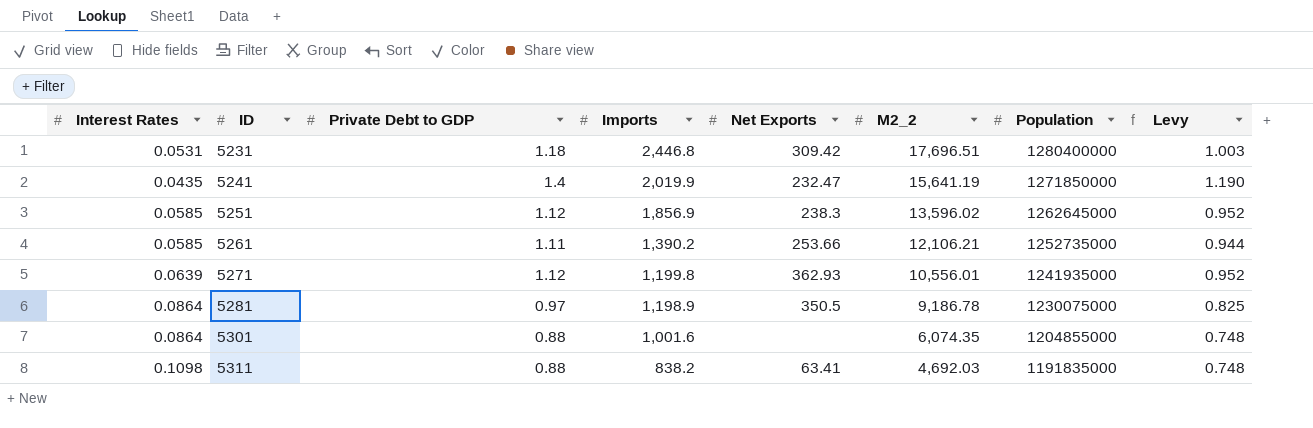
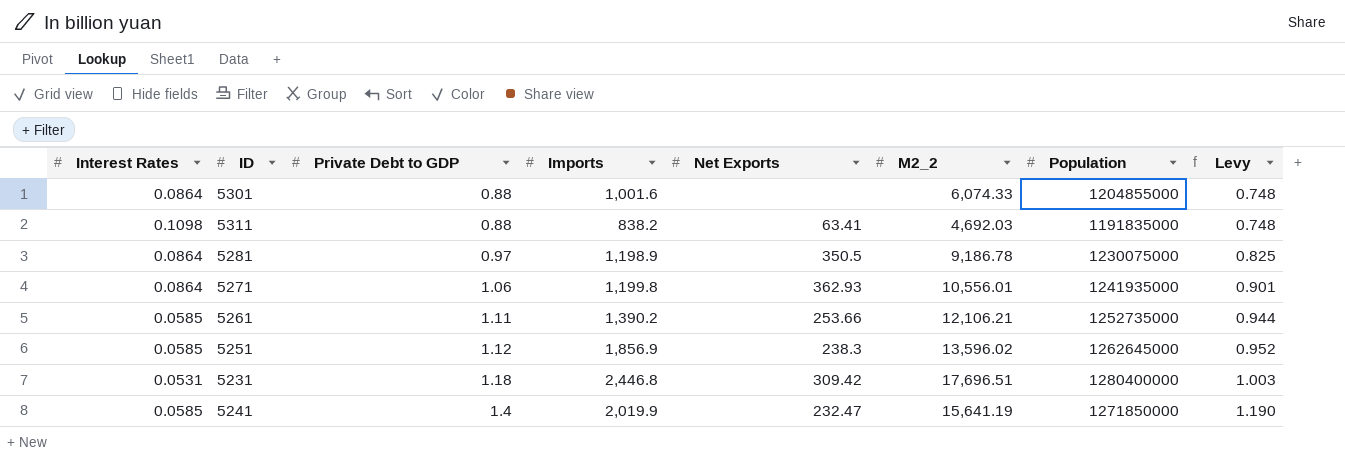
row order: ID ascending -> Private Debt to GDP ascending
5301 | M2_2: 6,074.35 -> 6,074.33
5271 | Interest Rates: 0.0639 -> 0.0864
5271 | Private Debt to GDP: 1.12 -> 1.06
5271 | Levy: 0.952 -> 0.901
5241 | Interest Rates: 0.0435 -> 0.0585

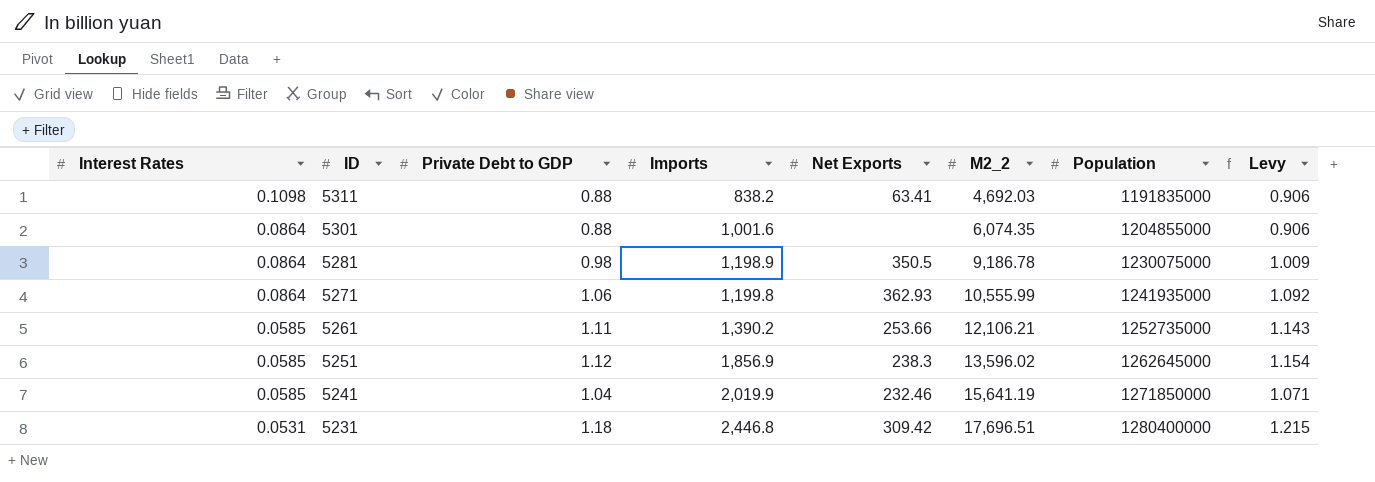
row order: Private Debt to GDP ascending -> Interest Rates descending
column Levy | formula: [Private Debt to GDP] * 0.85 -> [Private Debt to GDP] * 1.03
5301 | M2_2: 6,074.33 -> 6,074.35
5281 | Private Debt to GDP: 0.97 -> 0.98
5271 | M2_2: 10,556.01 -> 10,555.99
5241 | Private Debt to GDP: 1.4 -> 1.04
5241 | Net Exports: 232.47 -> 232.46

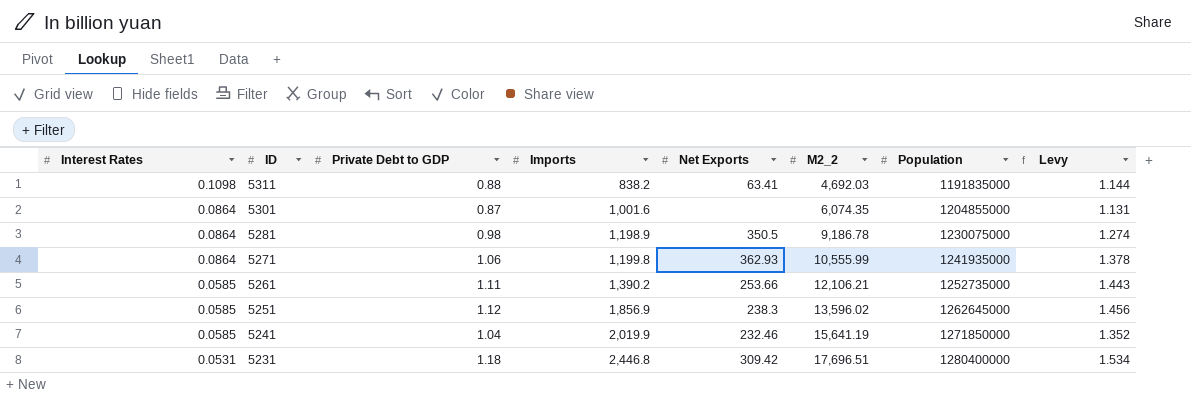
column Levy | formula: [Private Debt to GDP] * 1.03 -> [Private Debt to GDP] * 1.3
5301 | Private Debt to GDP: 0.88 -> 0.87

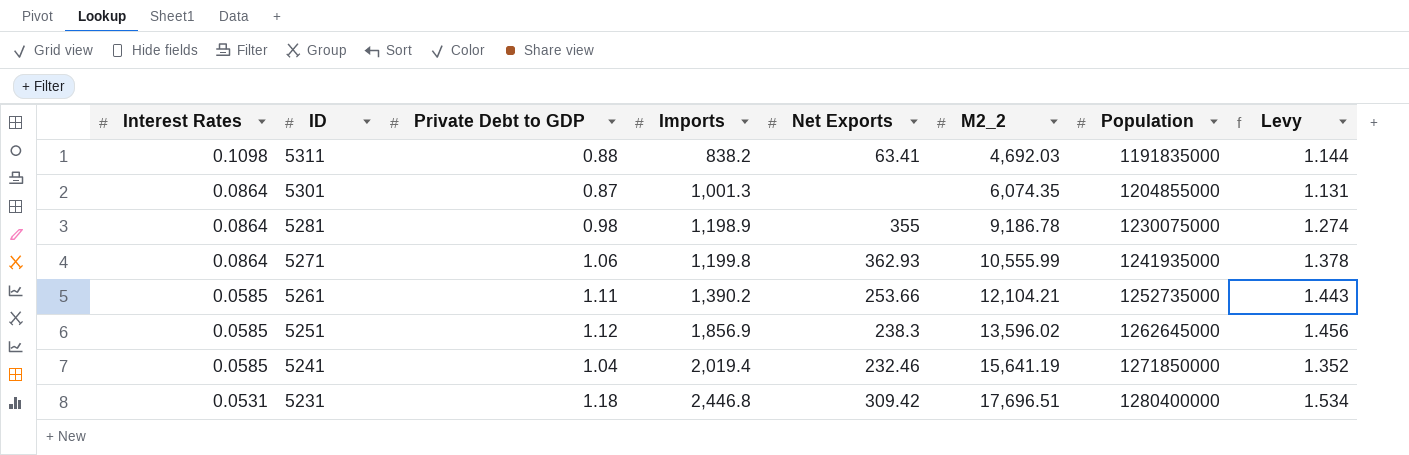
5301 | Imports: 1,001.6 -> 1,001.3
5281 | Net Exports: 350.5 -> 355
5261 | M2_2: 12,106.21 -> 12,104.21
5241 | Imports: 2,019.9 -> 2,019.4

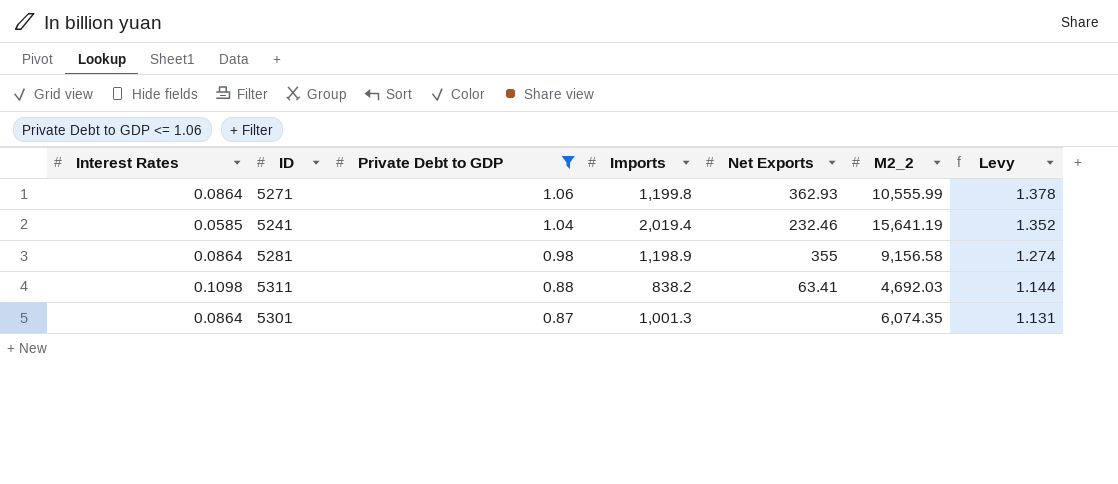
filter: none -> Private Debt to GDP <= 1.06
row order: Interest Rates descending -> Private Debt to GDP descending
column Population | position: 7 -> none
5281 | M2_2: 9,186.78 -> 9,156.58

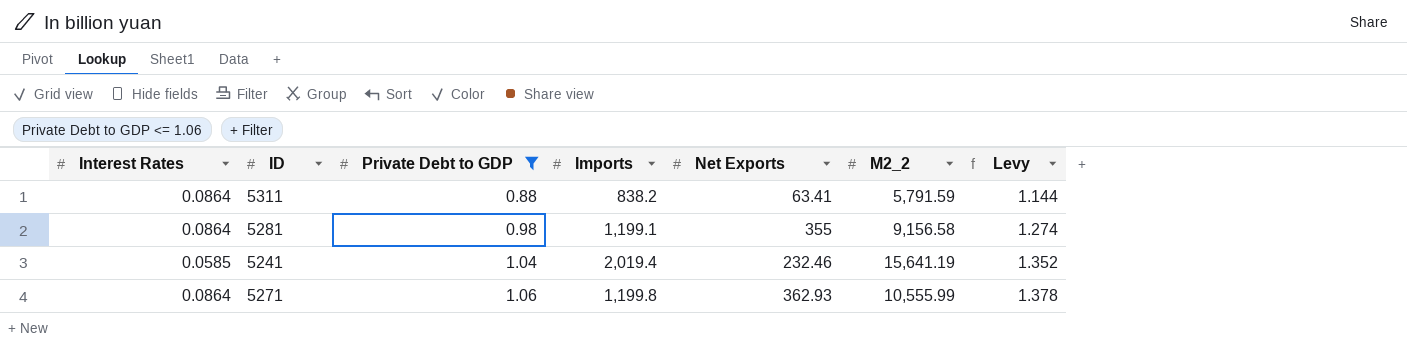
row order: Private Debt to GDP descending -> Private Debt to GDP ascending
row 5301: 0.0864 | 0.87 | 1,001.3 | none | 6,074.35 | 1.131 -> none
5311 | Interest Rates: 0.1098 -> 0.0864
5311 | M2_2: 4,692.03 -> 5,791.59
5281 | Imports: 1,198.9 -> 1,199.1

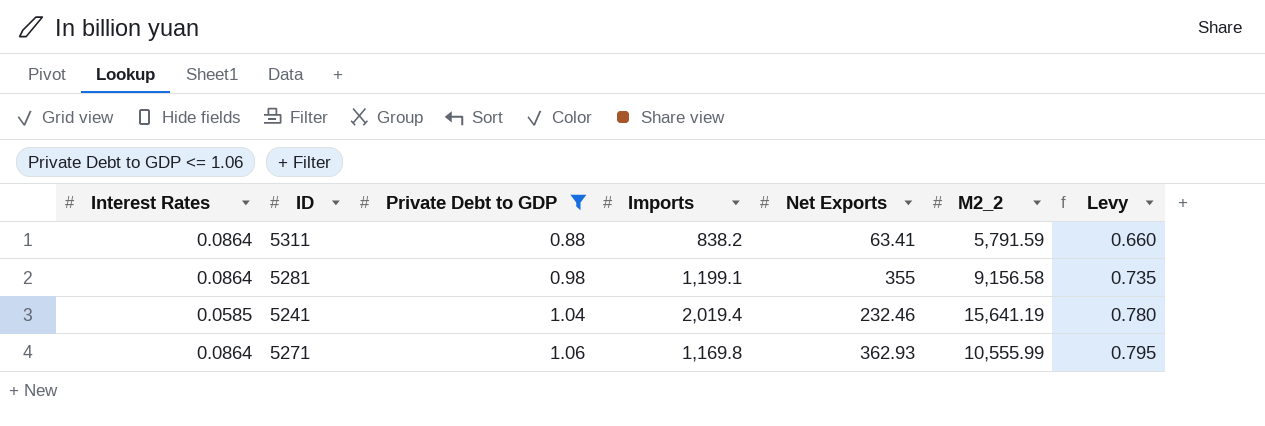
column Levy | formula: [Private Debt to GDP] * 1.3 -> [Private Debt to GDP] * 0.75
5271 | Imports: 1,199.8 -> 1,169.8

